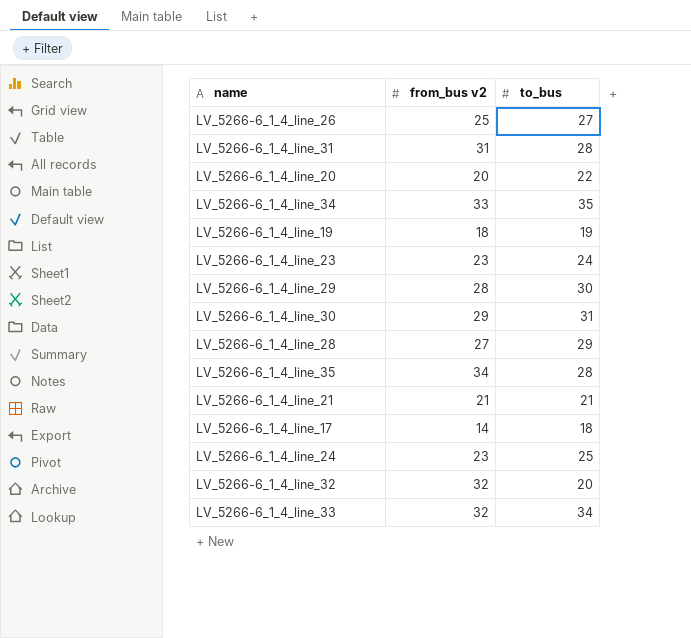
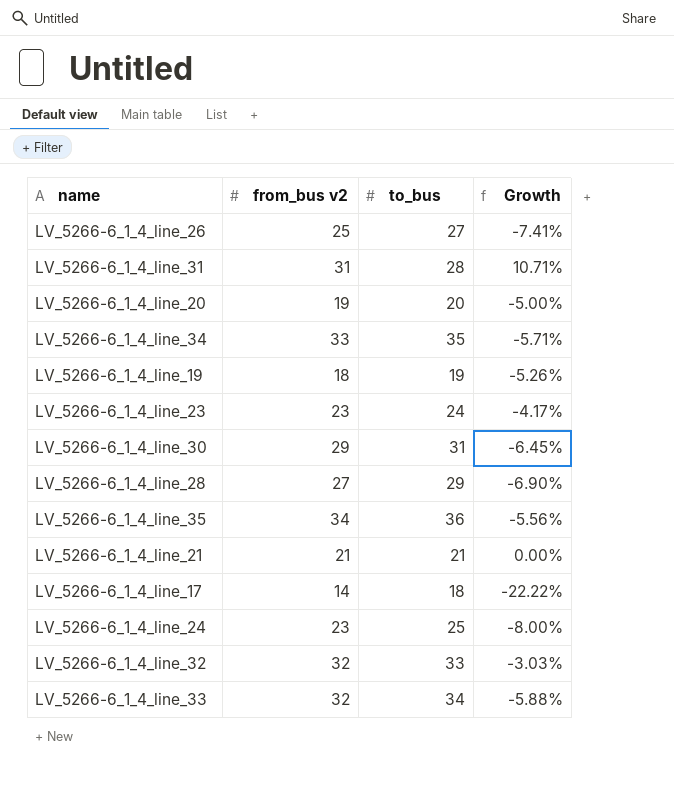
column Growth | formula: none -> ([from_bus v2] - [to_bus]) / [to_bus]
row LV_5266-6_1_4_line_29: 28 | 30 -> none
LV_5266-6_1_4_line_20 | from_bus v2: 20 -> 19
LV_5266-6_1_4_line_20 | to_bus: 22 -> 20
LV_5266-6_1_4_line_35 | to_bus: 28 -> 36
LV_5266-6_1_4_line_32 | to_bus: 20 -> 33

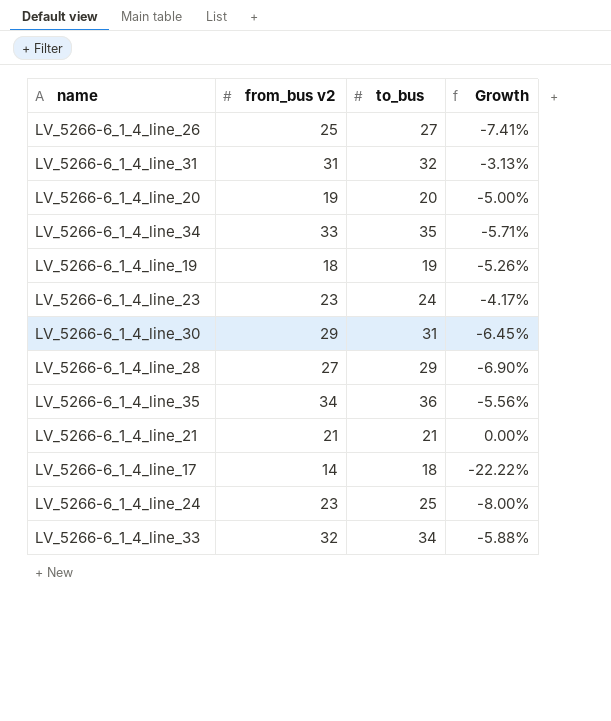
row LV_5266-6_1_4_line_32: 32 | 33 | -3.03% -> none
LV_5266-6_1_4_line_31 | to_bus: 28 -> 32
LV_5266-6_1_4_line_31 | Growth: 10.71% -> -3.13%

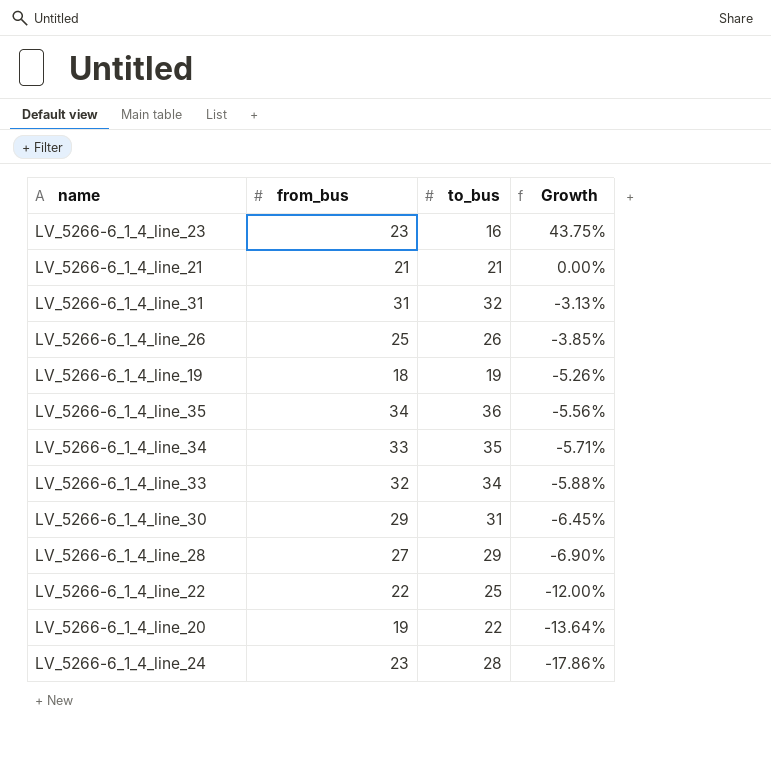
row order: none -> Growth descending
column name: from_bus v2 -> from_bus
row LV_5266-6_1_4_line_17: 14 | 18 | -22.22% -> none
LV_5266-6_1_4_line_23 | to_bus: 24 -> 16
LV_5266-6_1_4_line_23 | Growth: -4.17% -> 43.75%
LV_5266-6_1_4_line_26 | to_bus: 27 -> 26
LV_5266-6_1_4_line_26 | Growth: -7.41% -> -3.85%
row LV_5266-6_1_4_line_22: none -> 22 | 25 | -12.00%
LV_5266-6_1_4_line_20 | to_bus: 20 -> 22
LV_5266-6_1_4_line_20 | Growth: -5.00% -> -13.64%
LV_5266-6_1_4_line_24 | to_bus: 25 -> 28
LV_5266-6_1_4_line_24 | Growth: -8.00% -> -17.86%

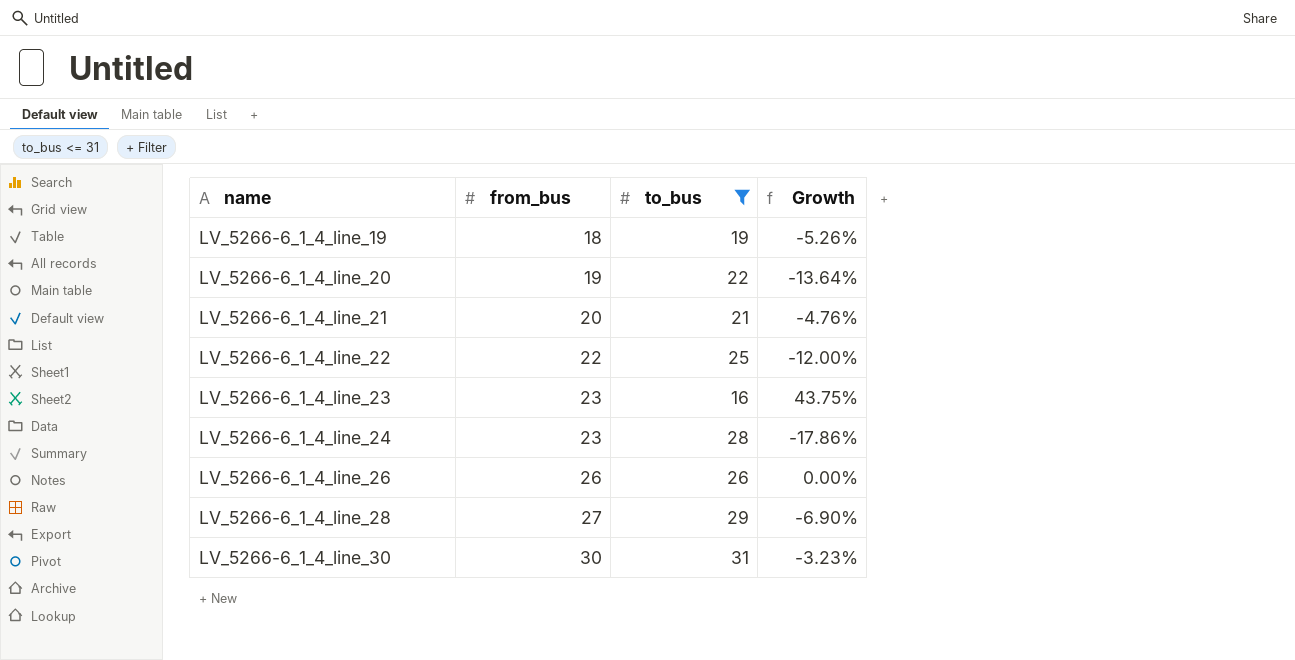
filter: none -> to_bus <= 31
row order: Growth descending -> name ascending
LV_5266-6_1_4_line_21 | from_bus: 21 -> 20
LV_5266-6_1_4_line_21 | Growth: 0.00% -> -4.76%
LV_5266-6_1_4_line_26 | from_bus: 25 -> 26
LV_5266-6_1_4_line_26 | Growth: -3.85% -> 0.00%
LV_5266-6_1_4_line_30 | from_bus: 29 -> 30
LV_5266-6_1_4_line_30 | Growth: -6.45% -> -3.23%

